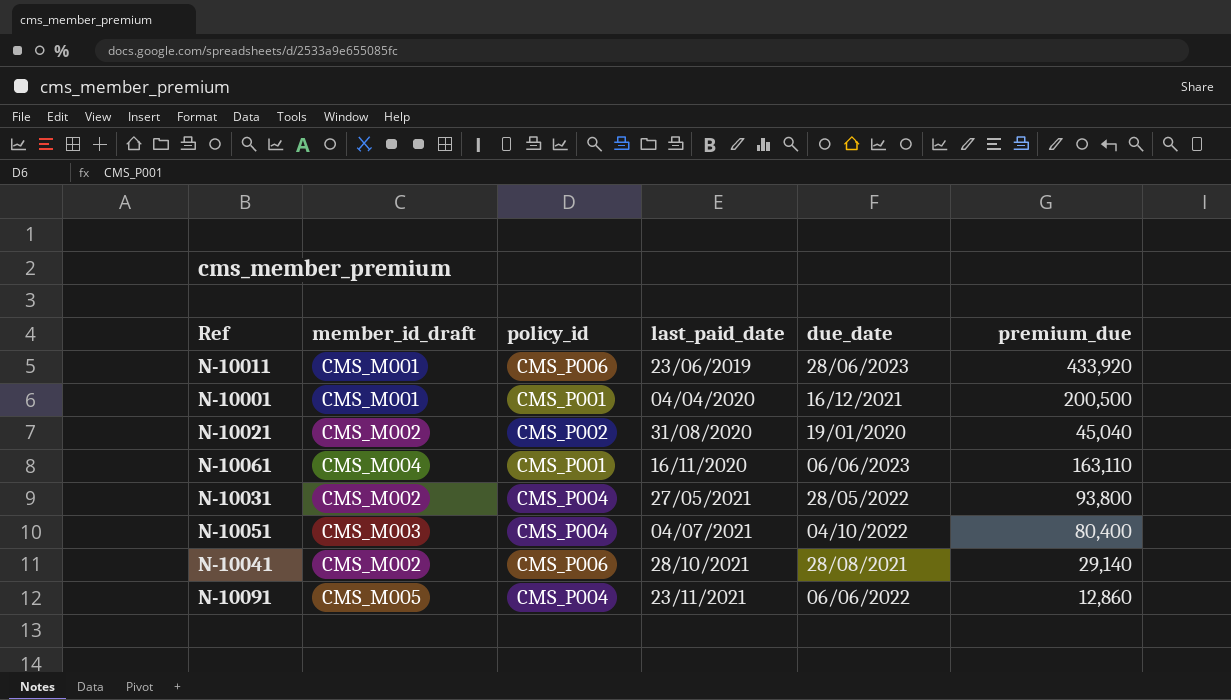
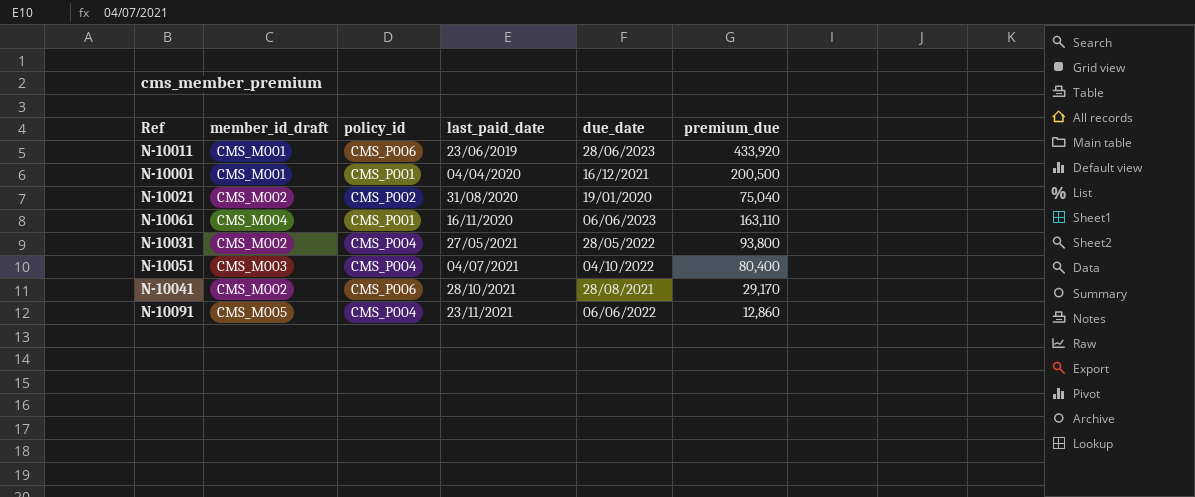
N-10021 | premium_due: 45,040 -> 75,040
N-10041 | premium_due: 29,140 -> 29,170

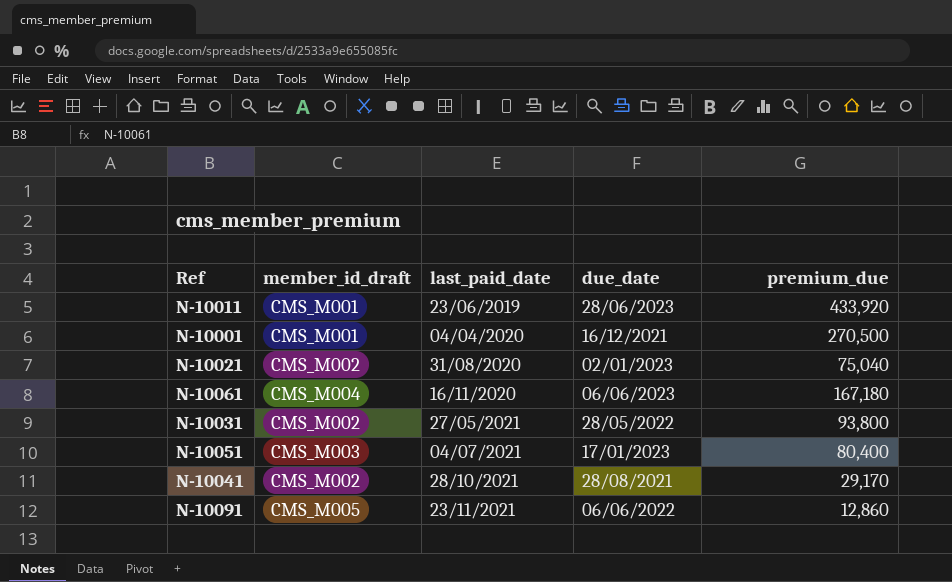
column policy_id | position: 3 -> none
N-10001 | premium_due: 200,500 -> 270,500
N-10021 | due_date: 19/01/2020 -> 02/01/2023
N-10061 | premium_due: 163,110 -> 167,180
N-10051 | due_date: 04/10/2022 -> 17/01/2023

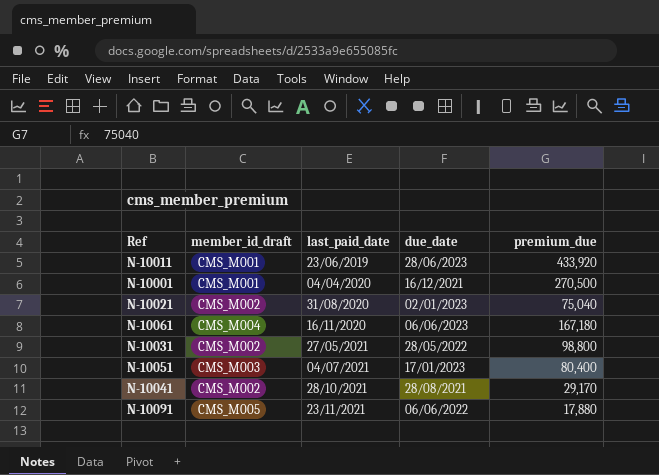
N-10031 | premium_due: 93,800 -> 98,800
N-10091 | premium_due: 12,860 -> 17,880

